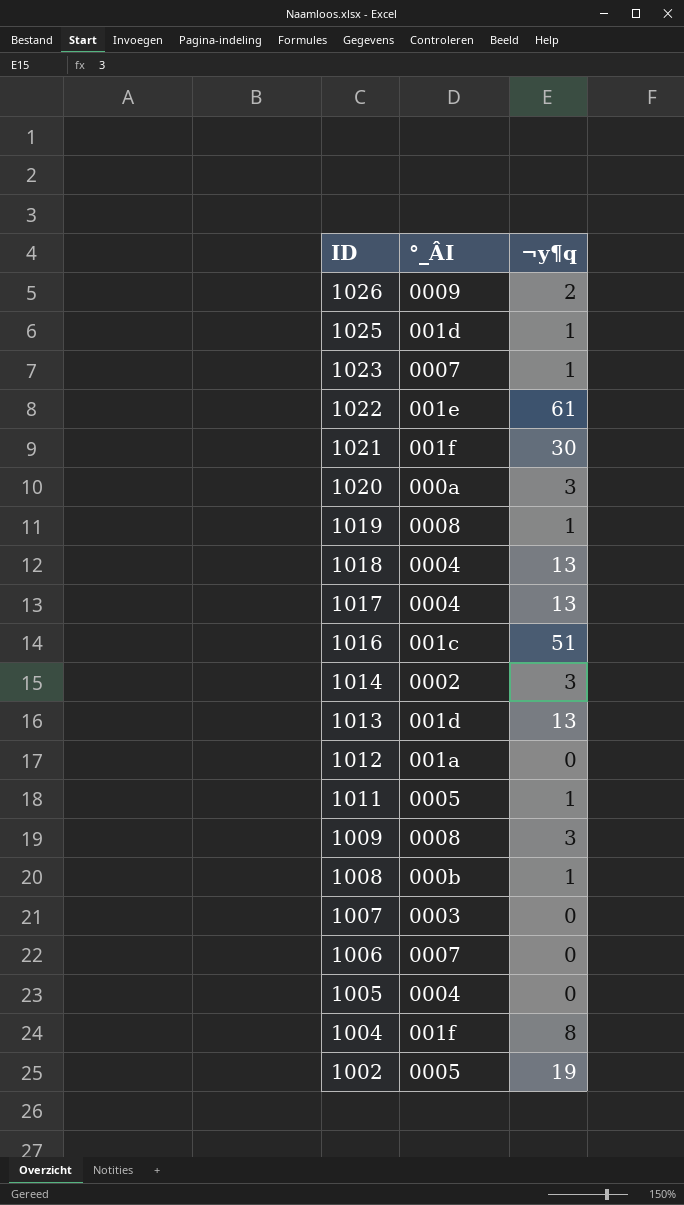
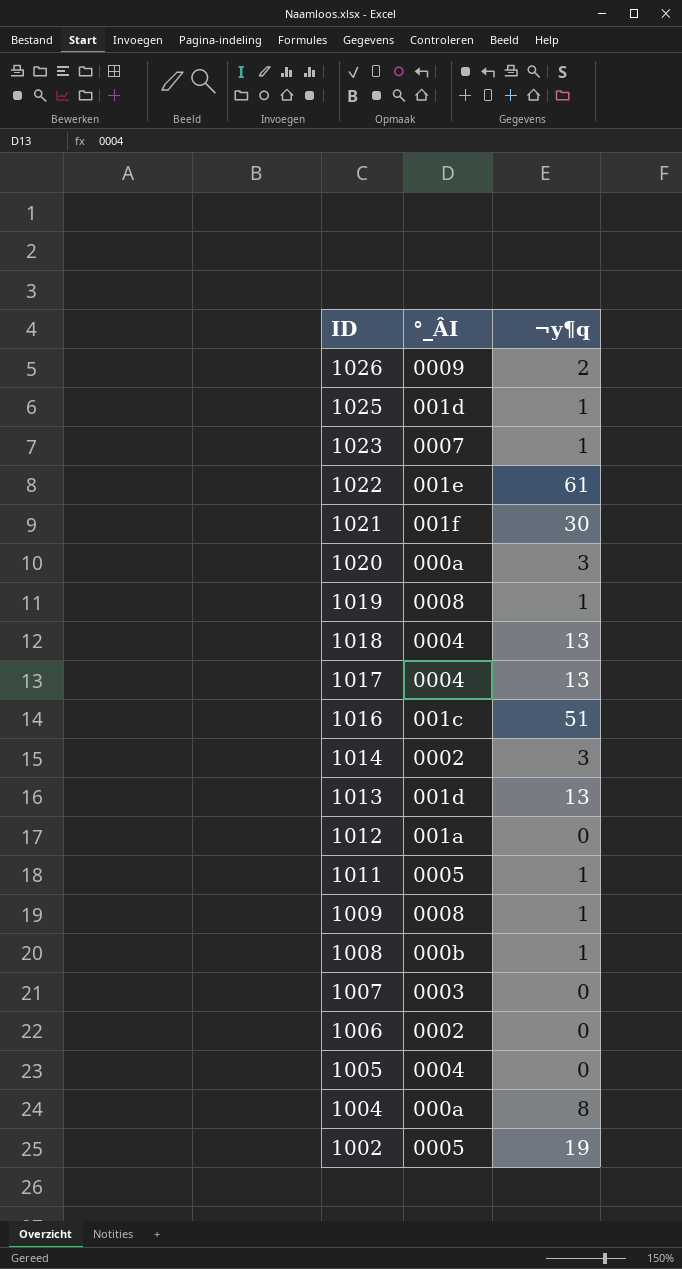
1009 | ¬y¶q: 3 -> 1
1006 | °_ÂI: 0007 -> 0002
1004 | °_ÂI: 001f -> 000a

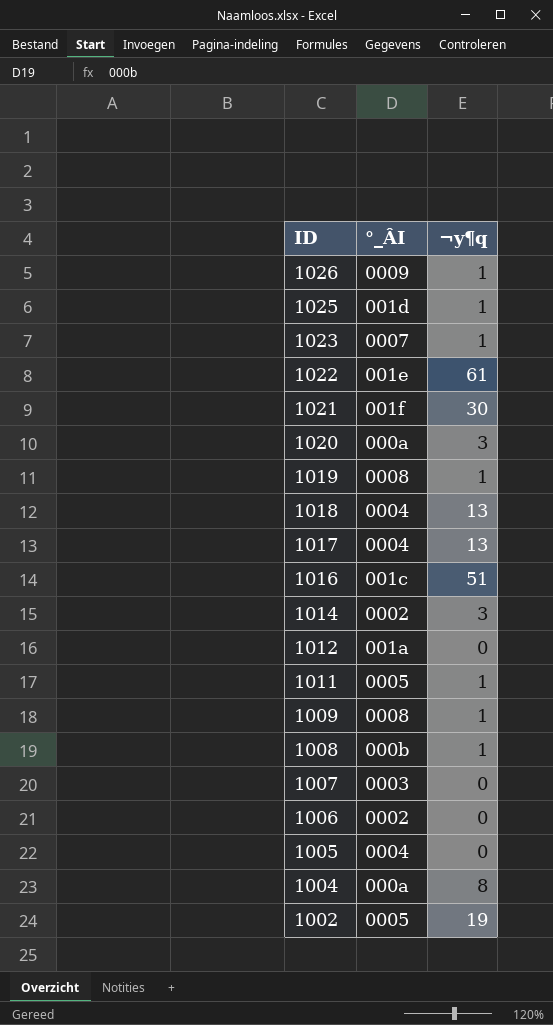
row 1013: 001d | 13 -> none
1026 | ¬y¶q: 2 -> 1

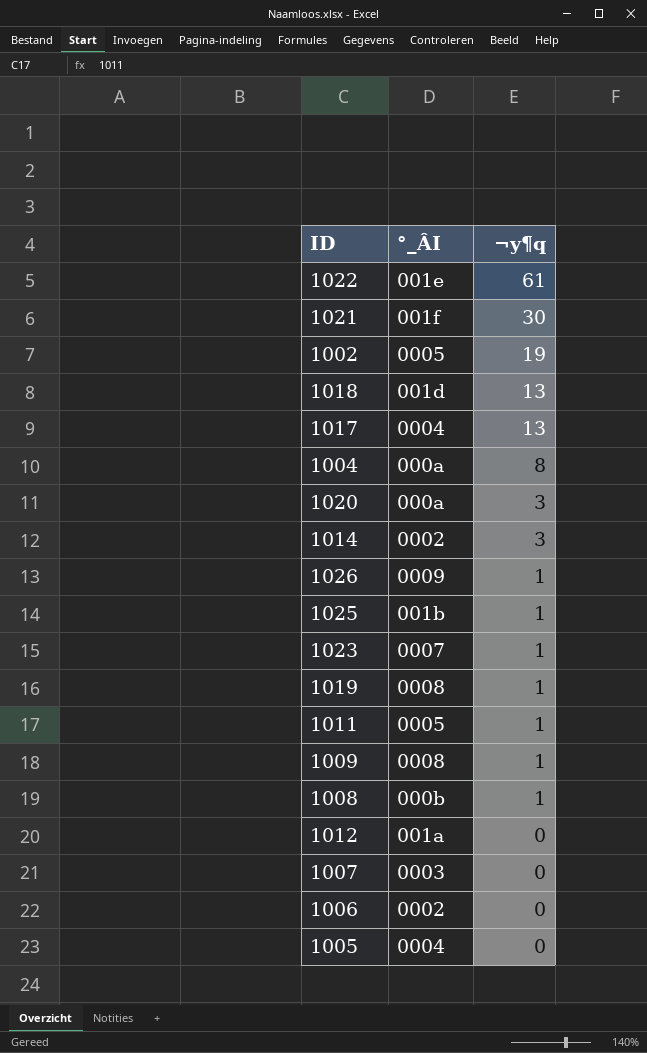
row order: ID descending -> ¬y¶q descending
row 1016: 001c | 51 -> none
1018 | °_ÂI: 0004 -> 001d
1025 | °_ÂI: 001d -> 001b

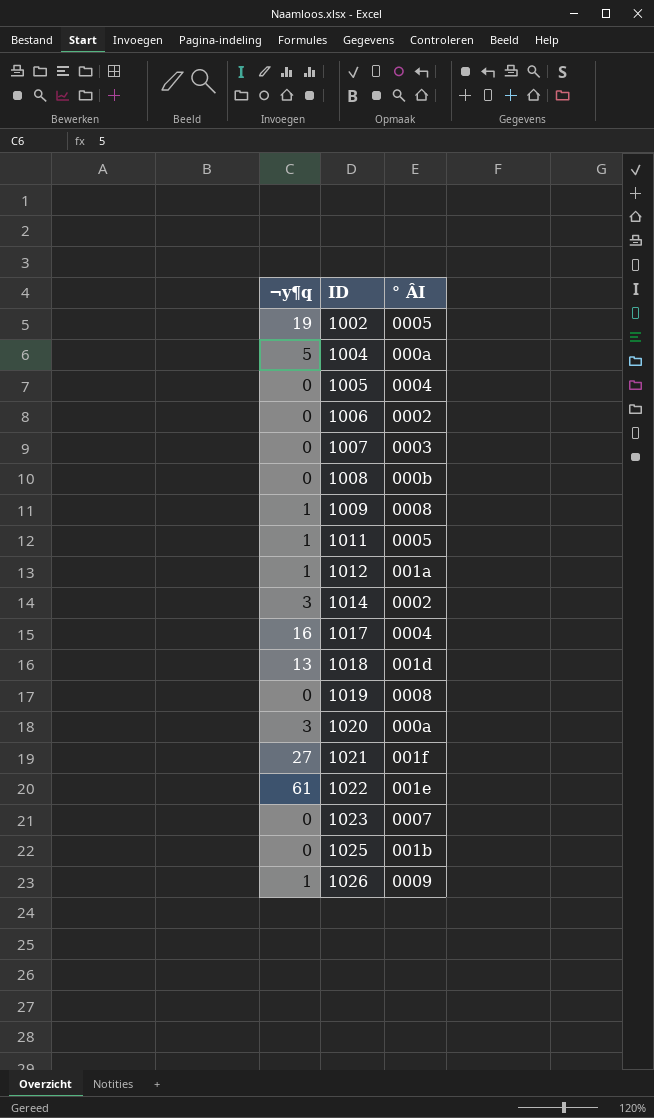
row order: ¬y¶q descending -> ID ascending
column ¬y¶q | position: 3 -> 1
column name: °_ÂI -> ° ÂI
1004 | ¬y¶q: 8 -> 5
1008 | ¬y¶q: 1 -> 0
1012 | ¬y¶q: 0 -> 1
1017 | ¬y¶q: 13 -> 16
1019 | ¬y¶q: 1 -> 0
1021 | ¬y¶q: 30 -> 27
1023 | ¬y¶q: 1 -> 0
1025 | ¬y¶q: 1 -> 0

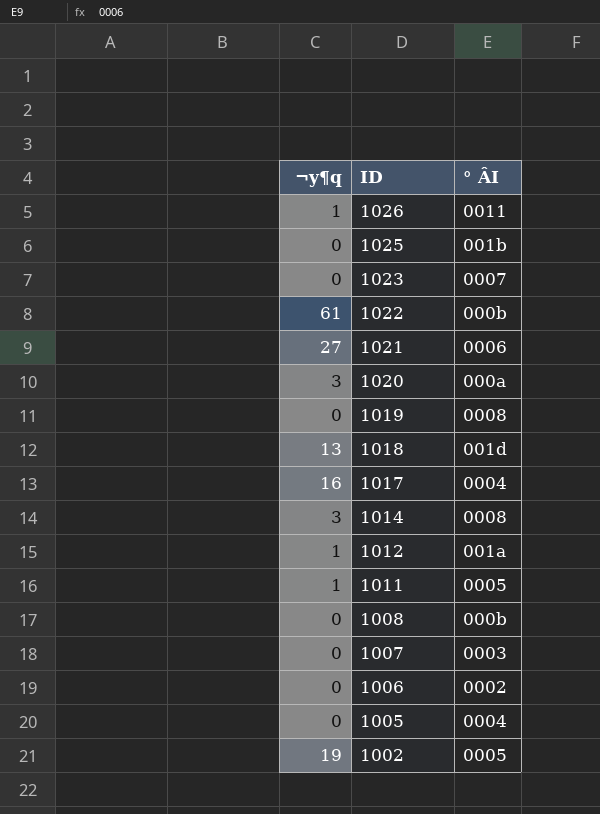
row order: ID ascending -> ID descending
row 1004: 5 | 000a -> none
row 1009: 1 | 0008 -> none
1026 | ° ÂI: 0009 -> 0011
1022 | ° ÂI: 001e -> 000b
1021 | ° ÂI: 001f -> 0006
1014 | ° ÂI: 0002 -> 0008

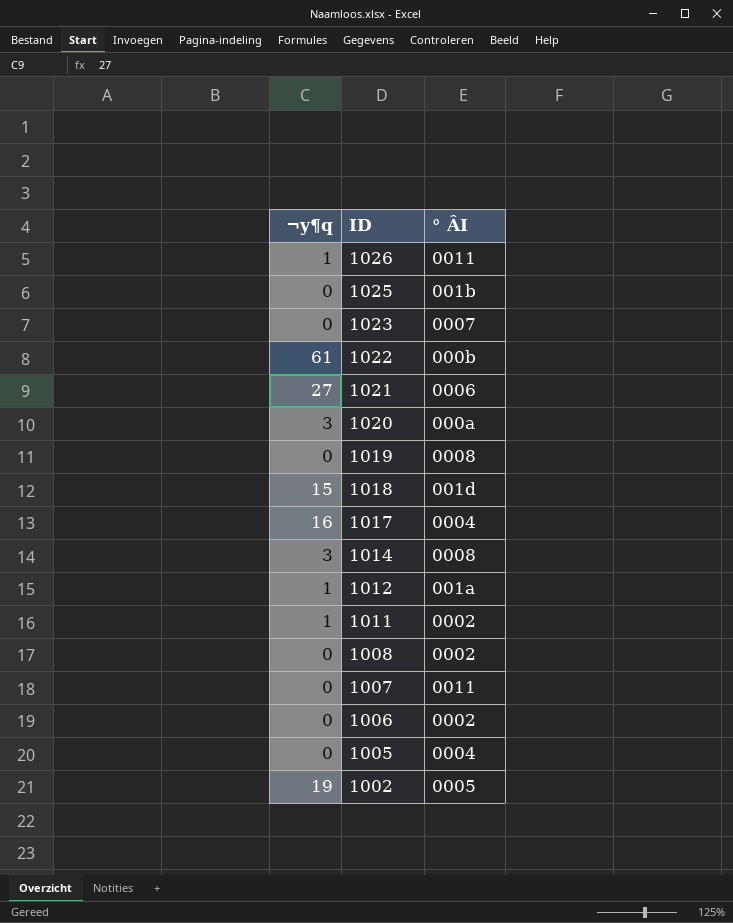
1018 | ¬y¶q: 13 -> 15
1011 | ° ÂI: 0005 -> 0002
1008 | ° ÂI: 000b -> 0002
1007 | ° ÂI: 0003 -> 0011

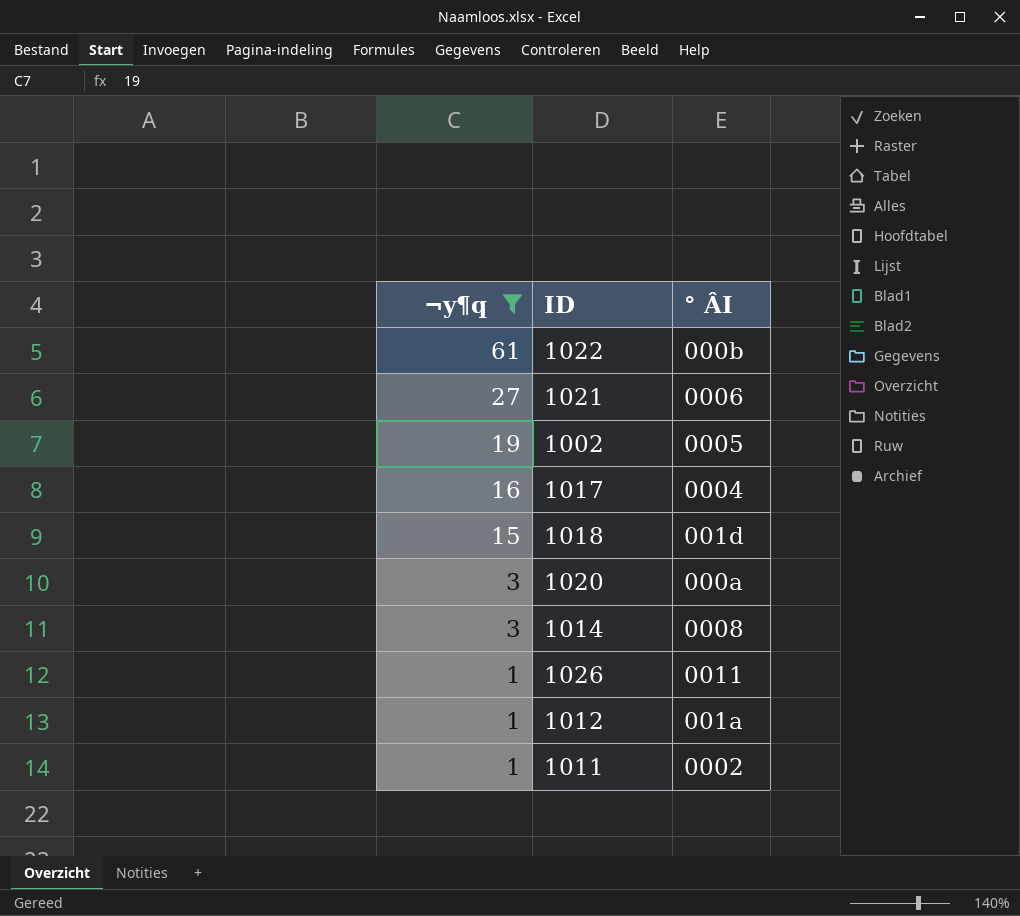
filter: none -> ¬y¶q != 0
row order: ID descending -> ¬y¶q descending

